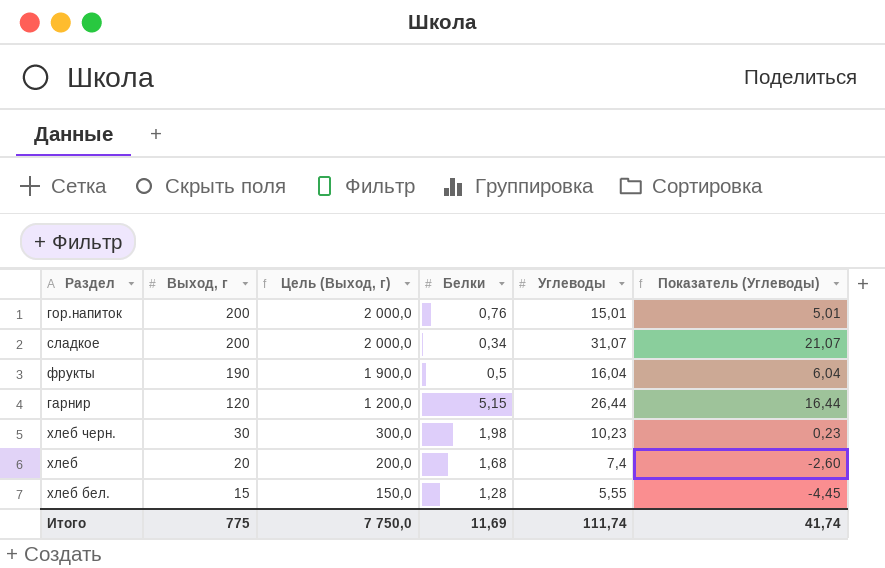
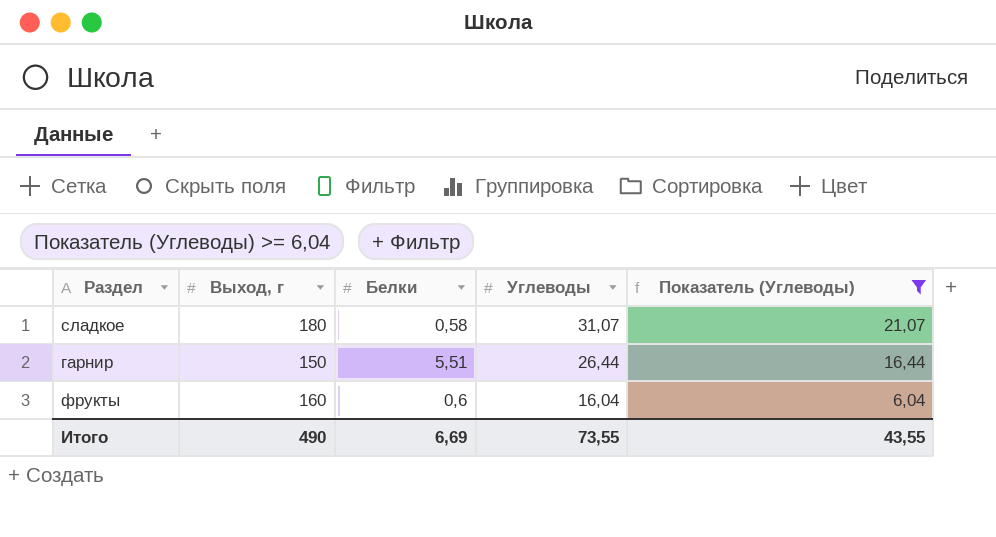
filter: none -> Показатель (Углеводы) >= 6,04
row order: Выход, г descending -> Углеводы descending
column Цель (Выход, г) | formula: [Выход, г] * 10 -> none
сладкое | Выход, г: 200 -> 180
сладкое | Белки: 0,34 -> 0,58
гарнир | Выход, г: 120 -> 150
гарнир | Белки: 5,15 -> 5,51
фрукты | Выход, г: 190 -> 160
фрукты | Белки: 0,5 -> 0,6
Итого | Выход, г: 775 -> 490
Итого | Белки: 11,69 -> 6,69
Итого | Углеводы: 111,74 -> 73,55
Итого | Показатель (Углеводы): 41,74 -> 43,55

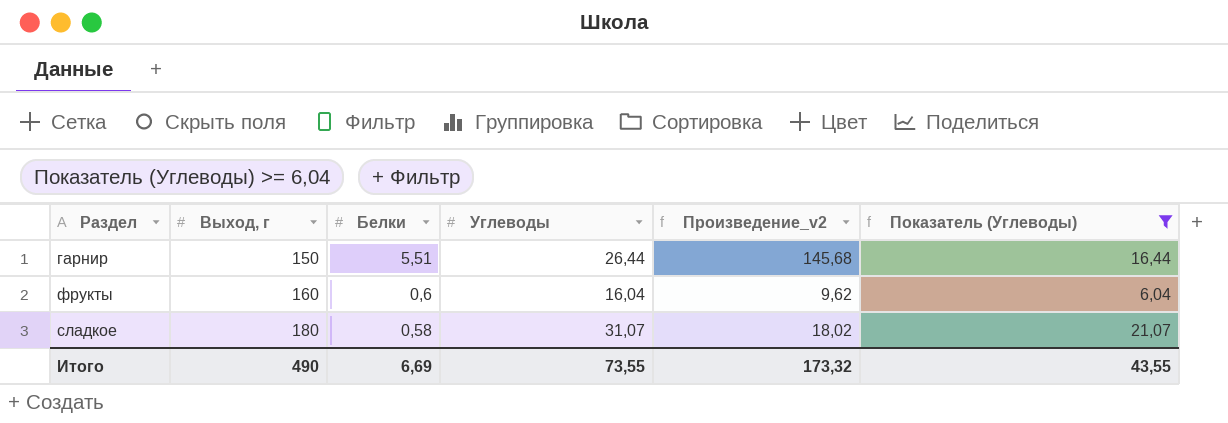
row order: Углеводы descending -> Выход, г ascending
column Произведение_v2 | formula: none -> [Белки] * [Углеводы]

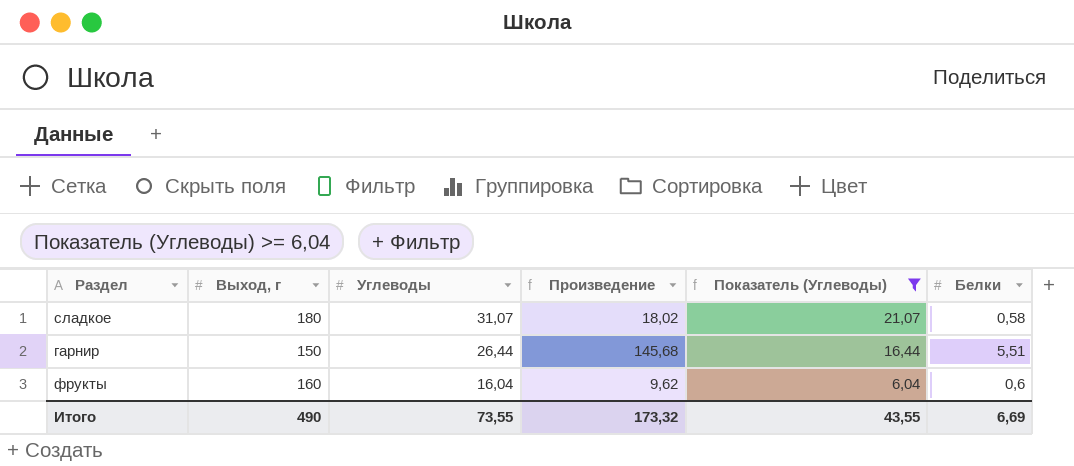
row order: Выход, г ascending -> Углеводы descending
column name: Произведение_v2 -> Произведение
column Белки | position: 3 -> 6

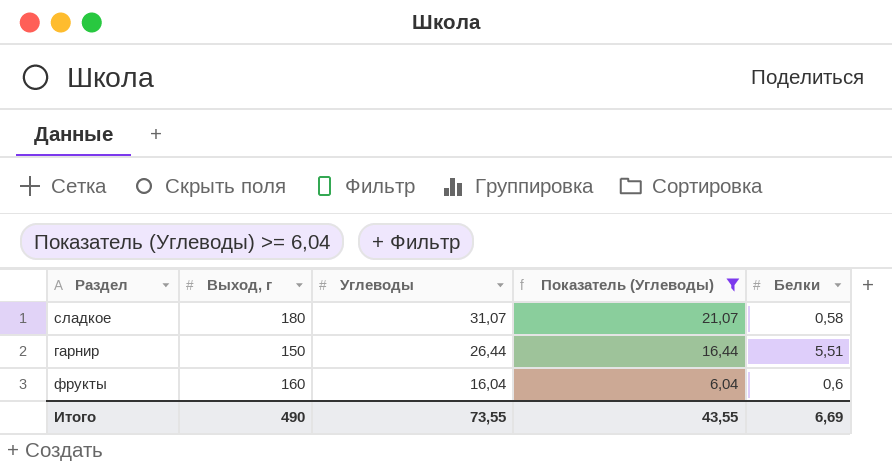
column Произведение | formula: [Углеводы] * [Белки] -> none

